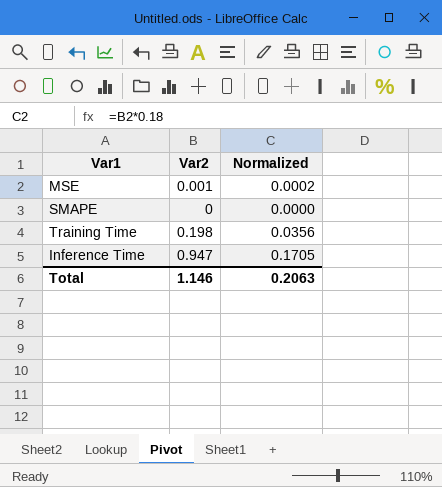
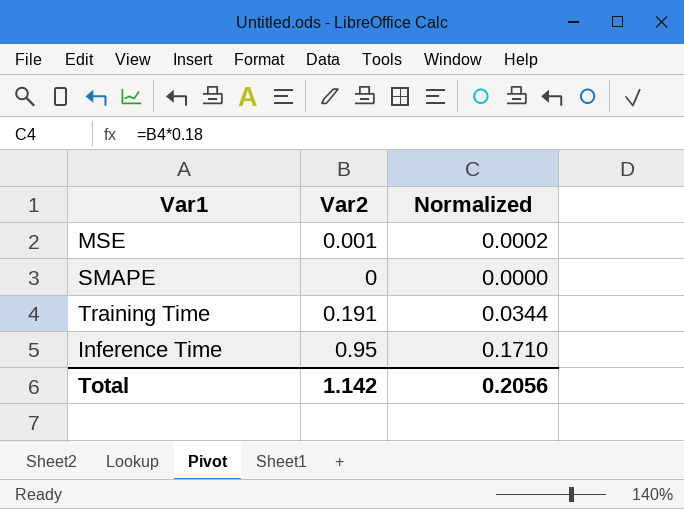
Training Time | Var2: 0.198 -> 0.191
Training Time | Normalized: 0.0356 -> 0.0344
Inference Time | Var2: 0.947 -> 0.95
Inference Time | Normalized: 0.1705 -> 0.1710
Total | Var2: 1.146 -> 1.142
Total | Normalized: 0.2063 -> 0.2056

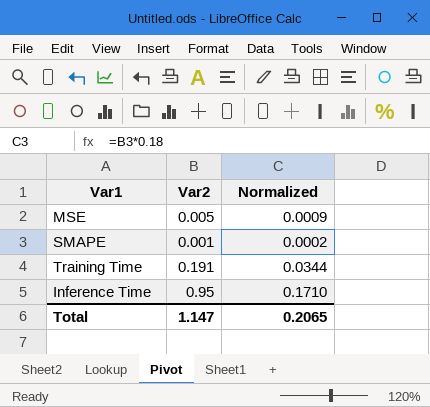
MSE | Var2: 0.001 -> 0.005
MSE | Normalized: 0.0002 -> 0.0009
SMAPE | Var2: 0 -> 0.001
SMAPE | Normalized: 0.0000 -> 0.0002
Total | Var2: 1.142 -> 1.147
Total | Normalized: 0.2056 -> 0.2065

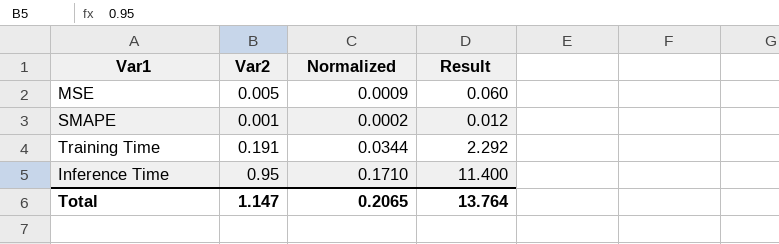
column Result | formula: none -> [Var2] * 12

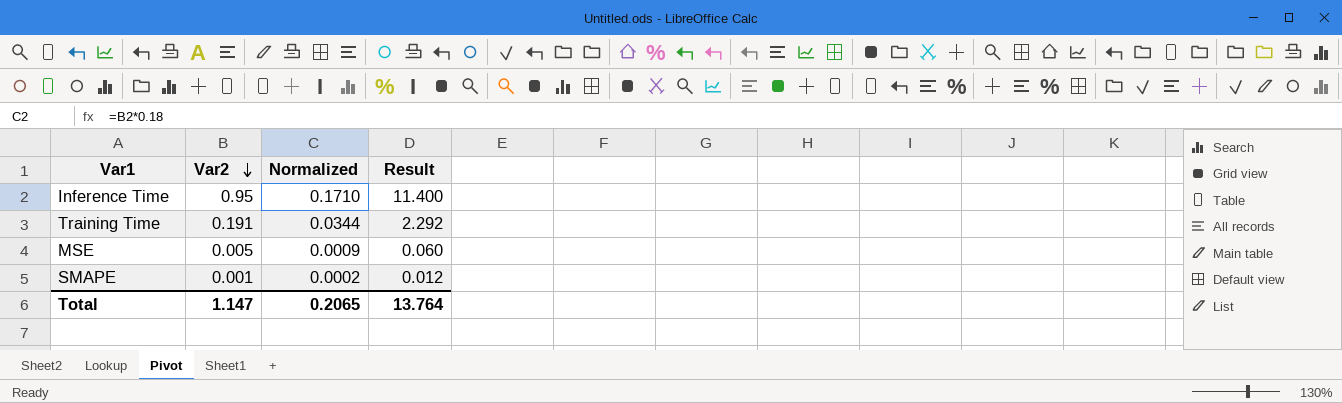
row order: none -> Var2 descending

